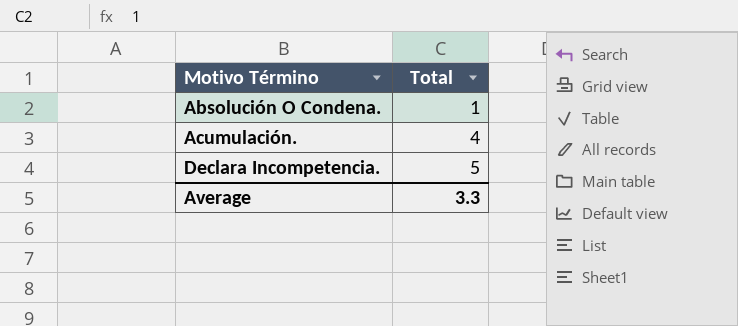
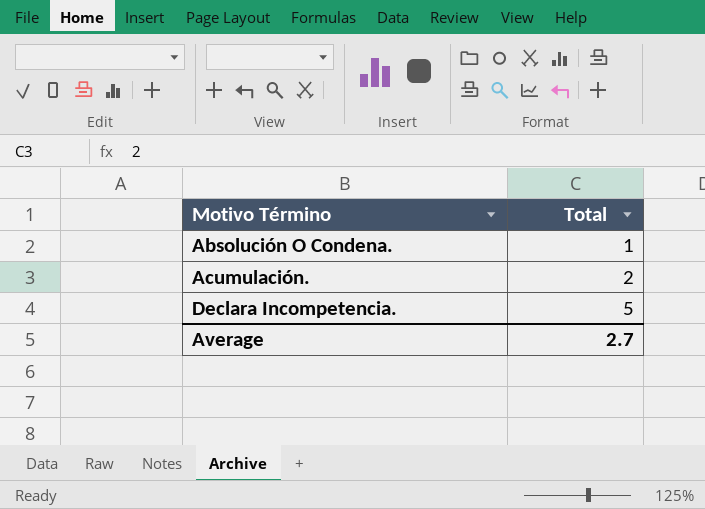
Acumulación. | Total: 4 -> 2
Average | Total: 3.3 -> 2.7

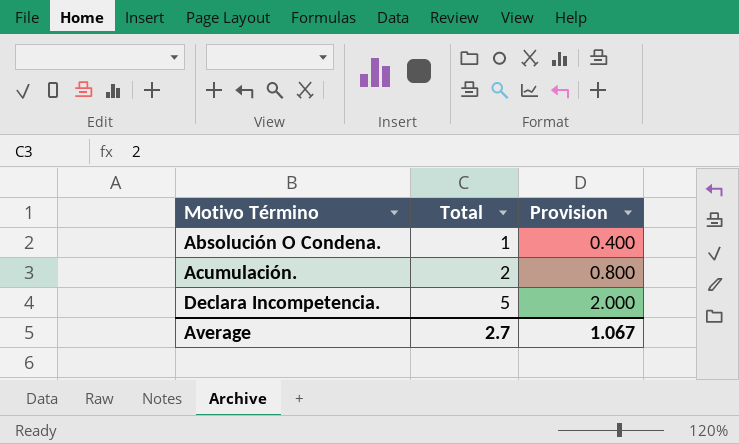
column Provision | formula: none -> [Total] * 0.4

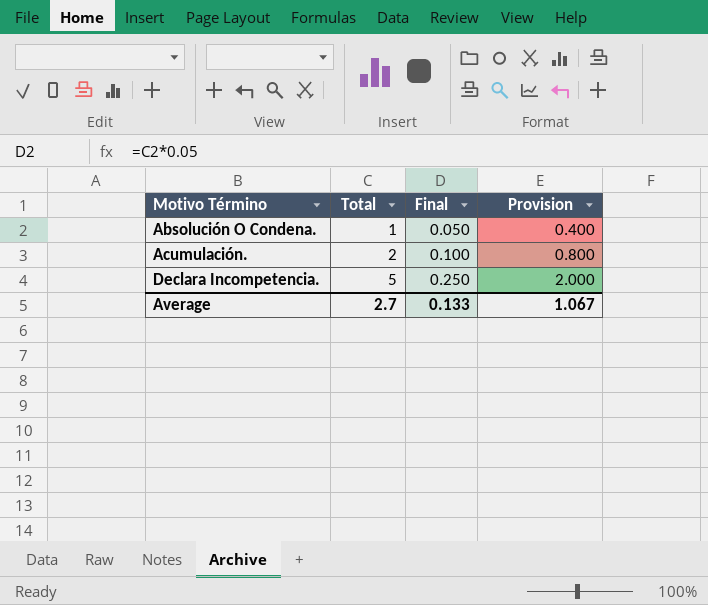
column Final | formula: none -> [Total] * 0.05

